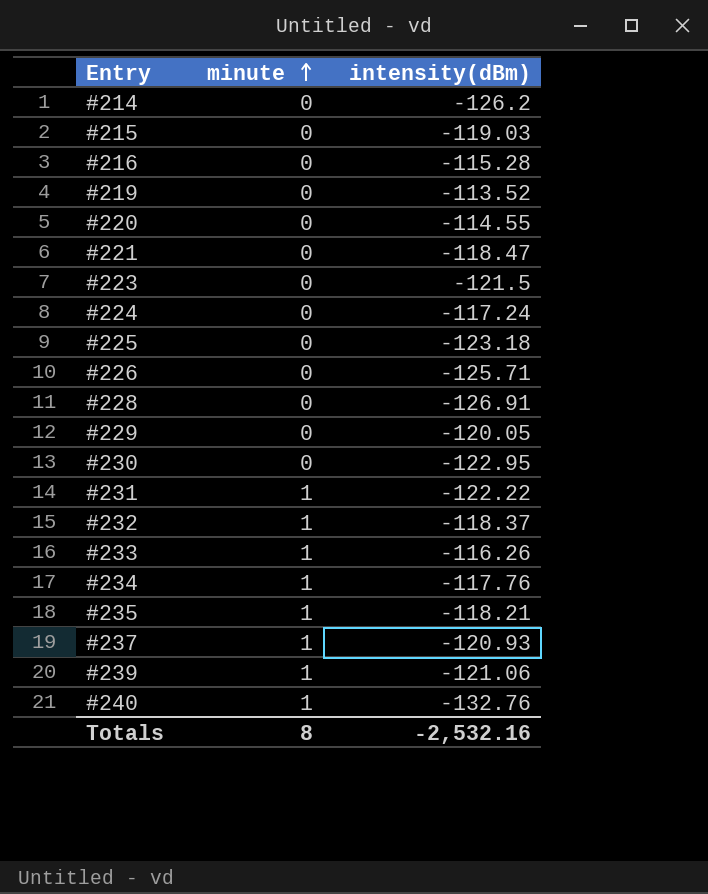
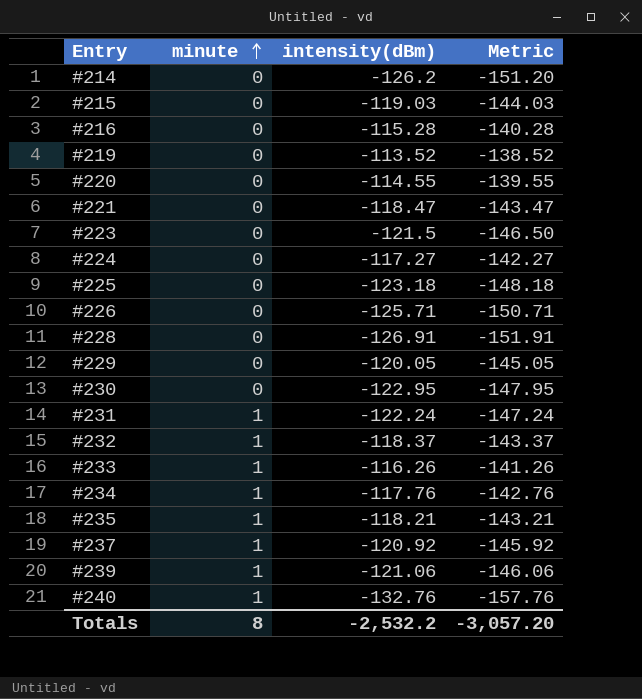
column Metric | formula: none -> [intensity(dBm)] - 25
#224 | intensity(dBm): -117.24 -> -117.27
#231 | intensity(dBm): -122.22 -> -122.24
#237 | intensity(dBm): -120.93 -> -120.92
Totals | intensity(dBm): -2,532.16 -> -2,532.2

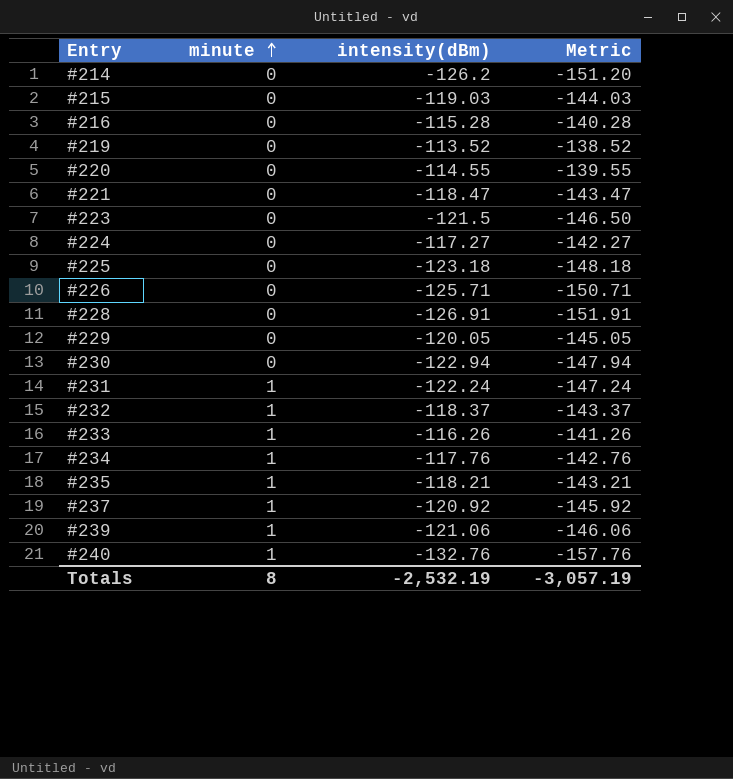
#230 | intensity(dBm): -122.95 -> -122.94
#230 | Metric: -147.95 -> -147.94
Totals | intensity(dBm): -2,532.2 -> -2,532.19
Totals | Metric: -3,057.20 -> -3,057.19

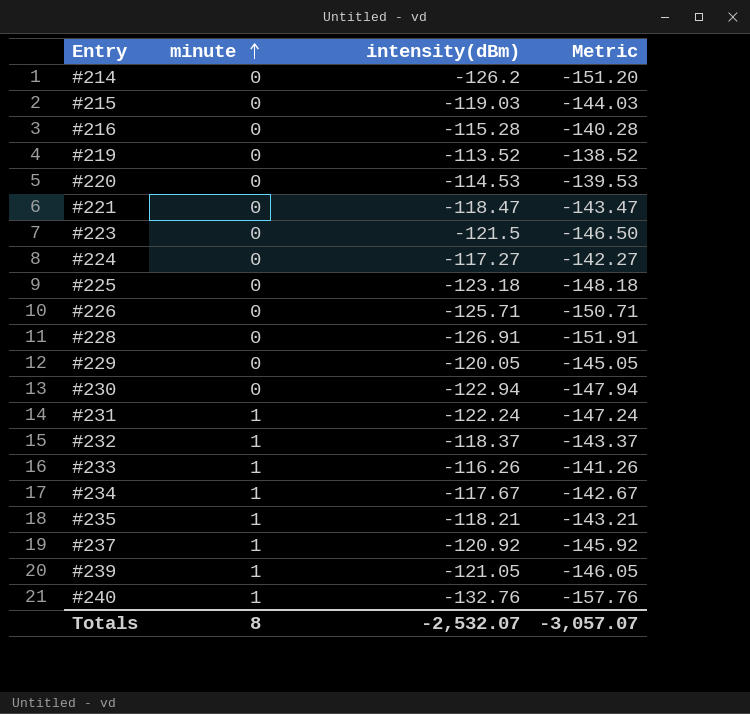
#220 | intensity(dBm): -114.55 -> -114.53
#220 | Metric: -139.55 -> -139.53
#234 | intensity(dBm): -117.76 -> -117.67
#234 | Metric: -142.76 -> -142.67
#239 | intensity(dBm): -121.06 -> -121.05
#239 | Metric: -146.06 -> -146.05
Totals | intensity(dBm): -2,532.19 -> -2,532.07
Totals | Metric: -3,057.19 -> -3,057.07

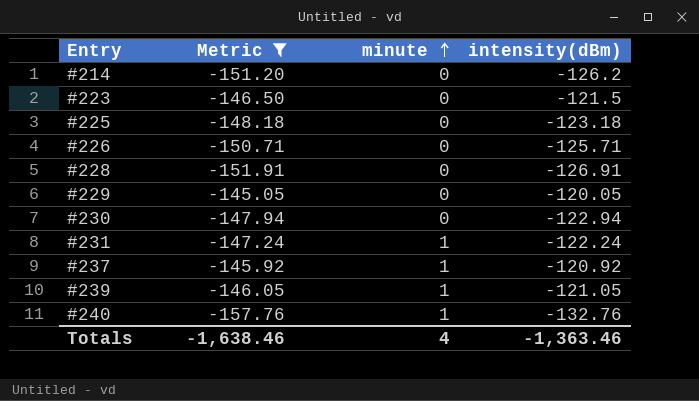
filter: none -> Metric <= -145.05
column Metric | position: 4 -> 2
Totals | Metric: -3,057.07 -> -1,638.46
Totals | minute: 8 -> 4
Totals | intensity(dBm): -2,532.07 -> -1,363.46

